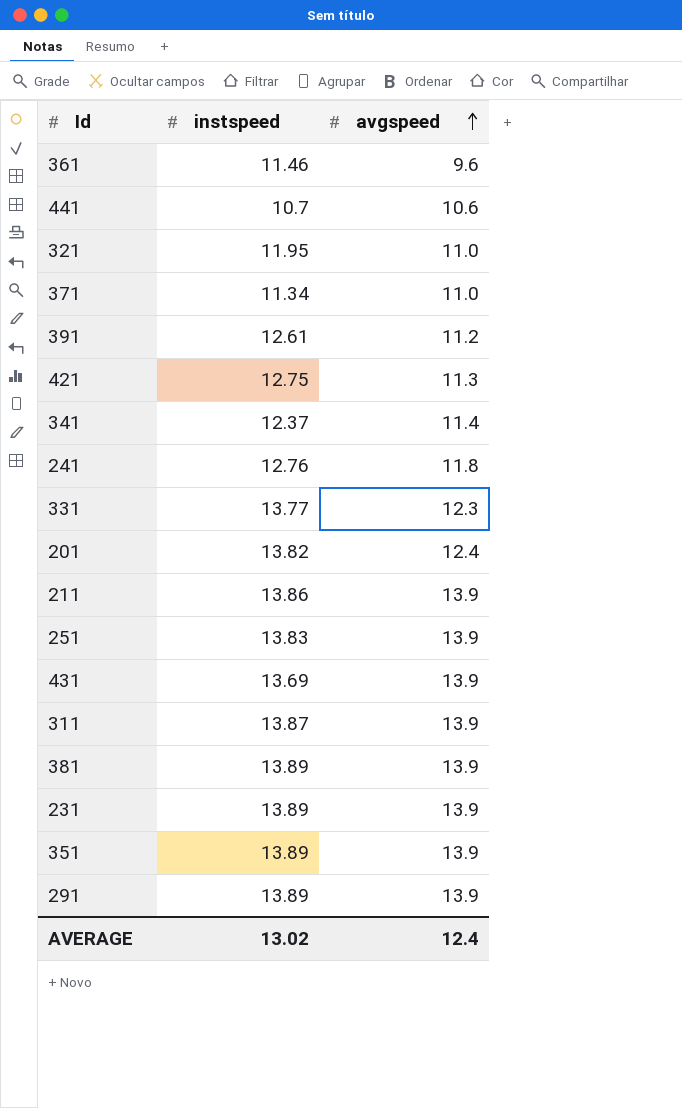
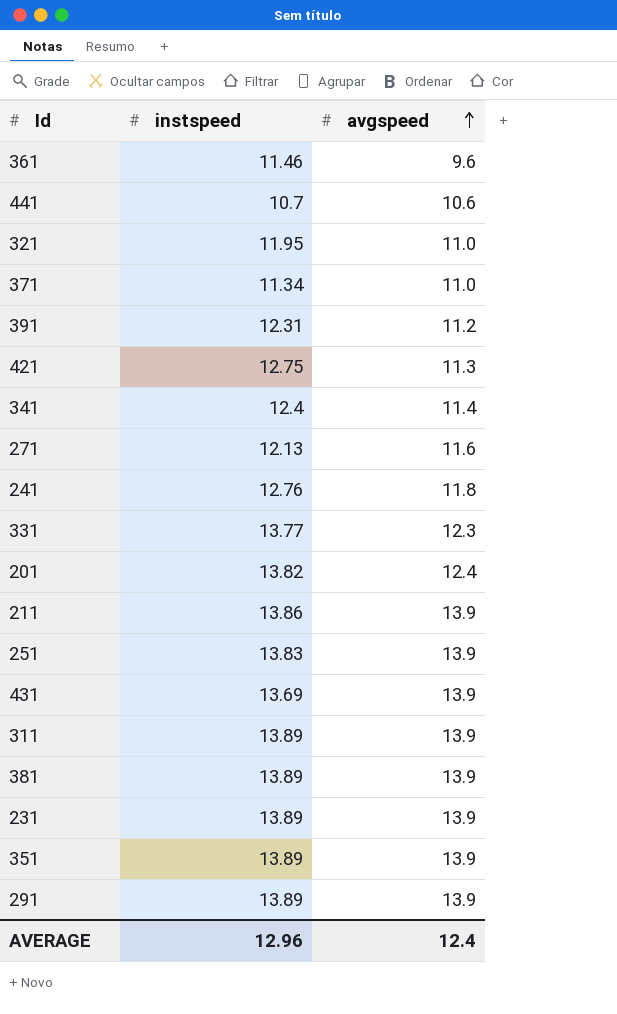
391 | instspeed: 12.61 -> 12.31
341 | instspeed: 12.37 -> 12.4
row 271: none -> 12.13 | 11.6
311 | instspeed: 13.87 -> 13.89
AVERAGE | instspeed: 13.02 -> 12.96

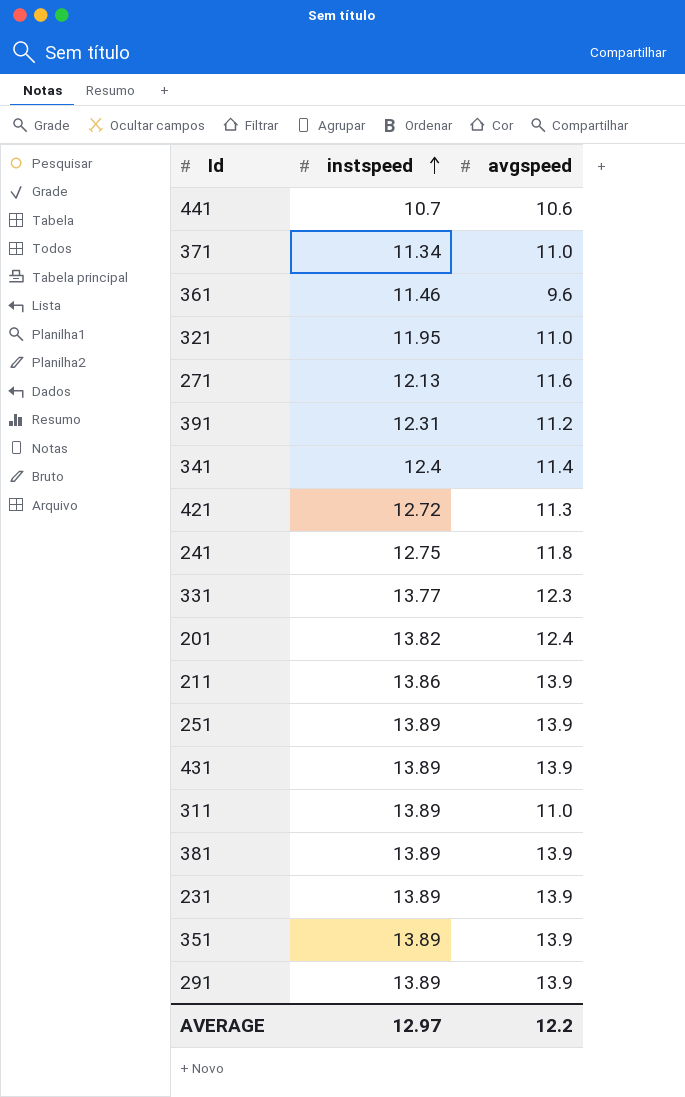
row order: avgspeed ascending -> instspeed ascending
421 | instspeed: 12.75 -> 12.72
241 | instspeed: 12.76 -> 12.75
251 | instspeed: 13.83 -> 13.89
431 | instspeed: 13.69 -> 13.89
311 | avgspeed: 13.9 -> 11.0
AVERAGE | instspeed: 12.96 -> 12.97
AVERAGE | avgspeed: 12.4 -> 12.2

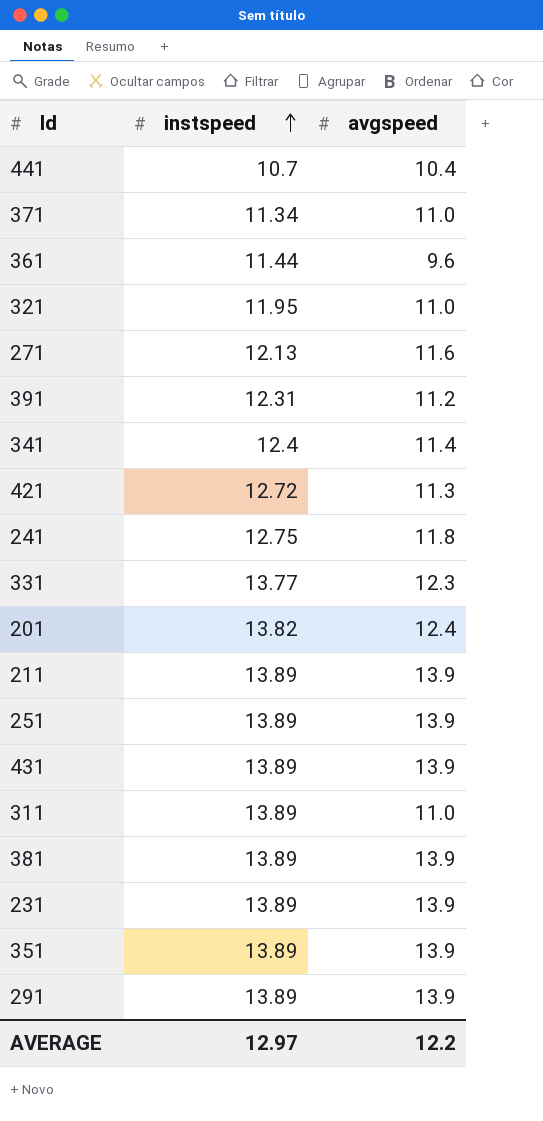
441 | avgspeed: 10.6 -> 10.4
361 | instspeed: 11.46 -> 11.44
211 | instspeed: 13.86 -> 13.89

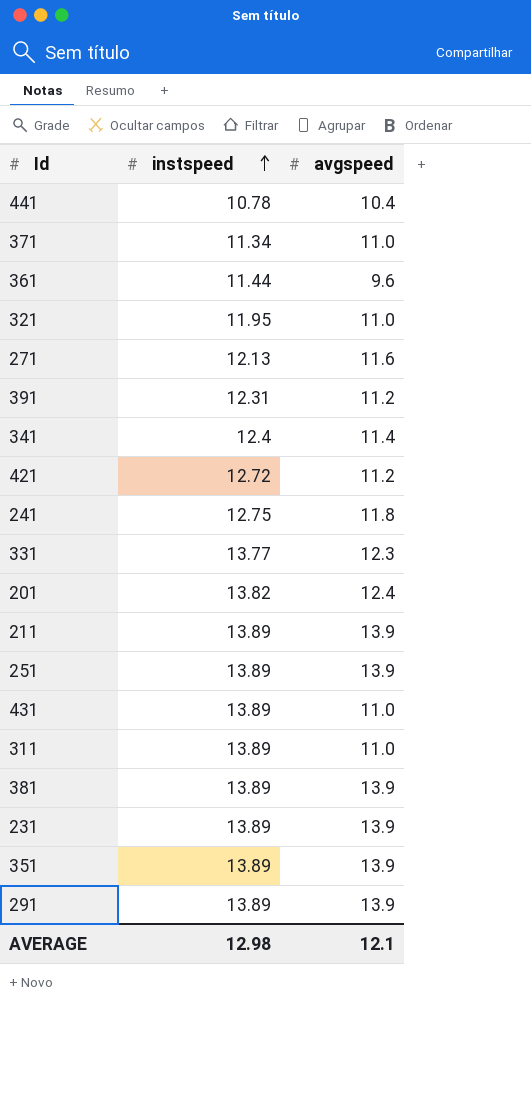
441 | instspeed: 10.7 -> 10.78
421 | avgspeed: 11.3 -> 11.2
431 | avgspeed: 13.9 -> 11.0
AVERAGE | instspeed: 12.97 -> 12.98
AVERAGE | avgspeed: 12.2 -> 12.1

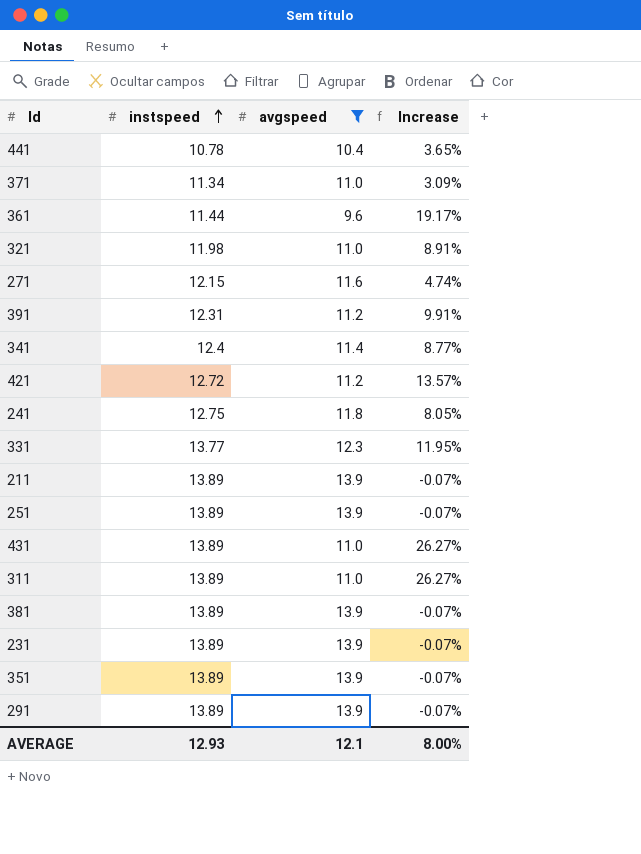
filter: none -> avgspeed != 12.4
column Increase | formula: none -> ([instspeed] - [avgspeed]) / [avgspeed]
321 | instspeed: 11.95 -> 11.98
271 | instspeed: 12.13 -> 12.15
AVERAGE | instspeed: 12.98 -> 12.93

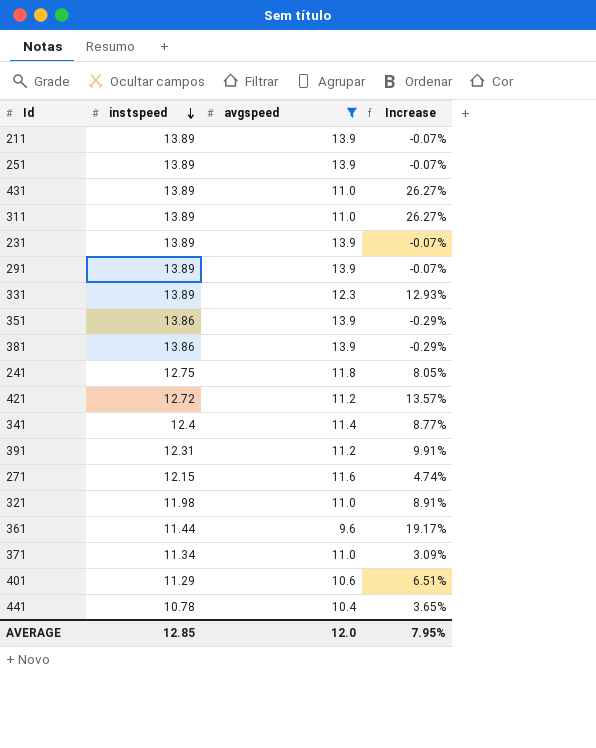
row order: instspeed ascending -> instspeed descending
331 | instspeed: 13.77 -> 13.89
331 | Increase: 11.95% -> 12.93%
351 | instspeed: 13.89 -> 13.86
351 | Increase: -0.07% -> -0.29%
381 | instspeed: 13.89 -> 13.86
381 | Increase: -0.07% -> -0.29%
row 401: none -> 11.29 | 10.6 | 6.51%
AVERAGE | instspeed: 12.93 -> 12.85
AVERAGE | avgspeed: 12.1 -> 12.0
AVERAGE | Increase: 8.00% -> 7.95%

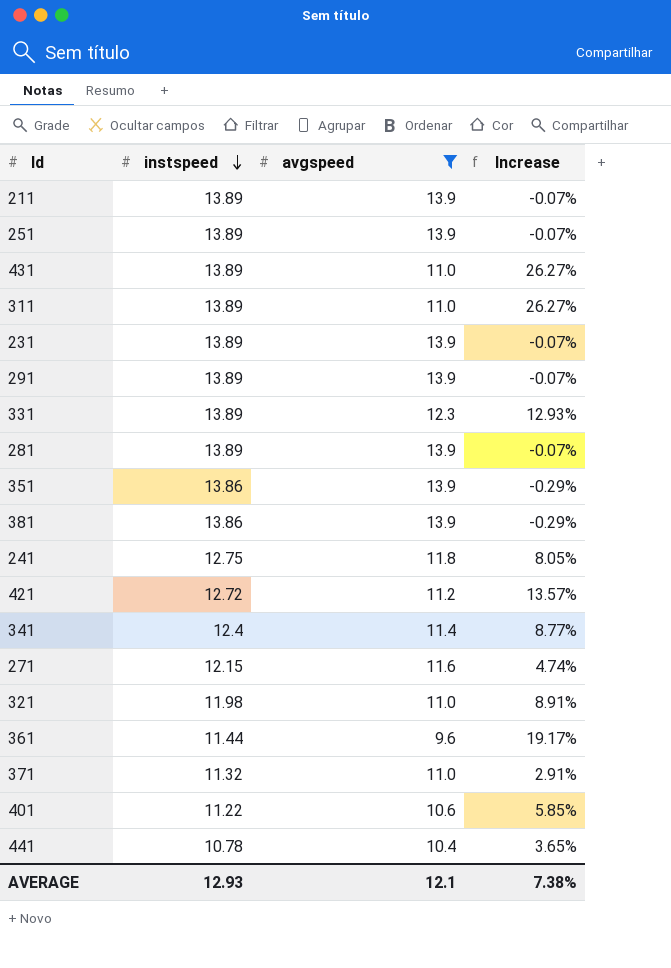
row 391: 12.31 | 11.2 | 9.91% -> none
row 281: none -> 13.89 | 13.9 | -0.07%
371 | instspeed: 11.34 -> 11.32
371 | Increase: 3.09% -> 2.91%
401 | instspeed: 11.29 -> 11.22
401 | Increase: 6.51% -> 5.85%
AVERAGE | instspeed: 12.85 -> 12.93
AVERAGE | avgspeed: 12.0 -> 12.1
AVERAGE | Increase: 7.95% -> 7.38%

